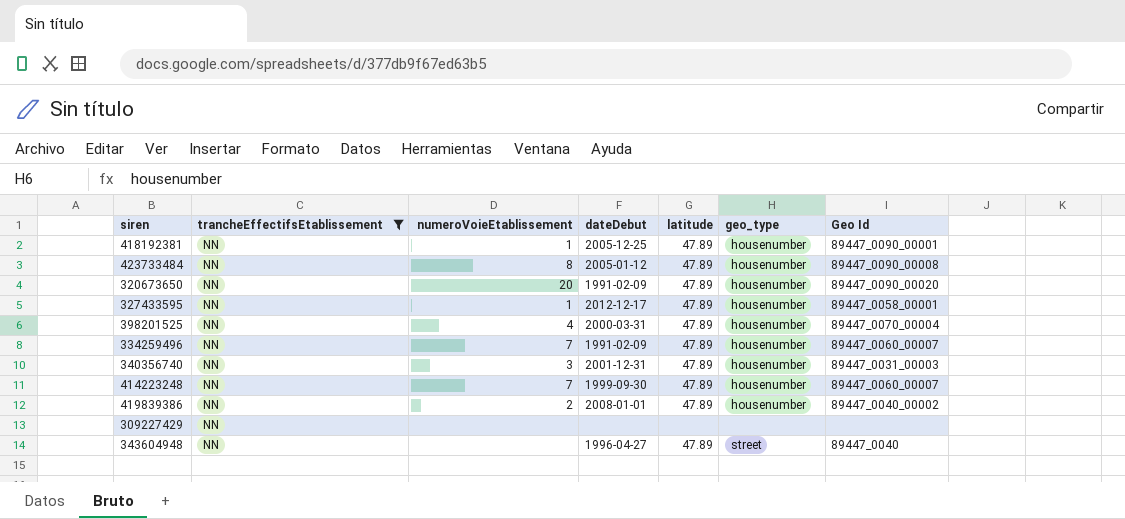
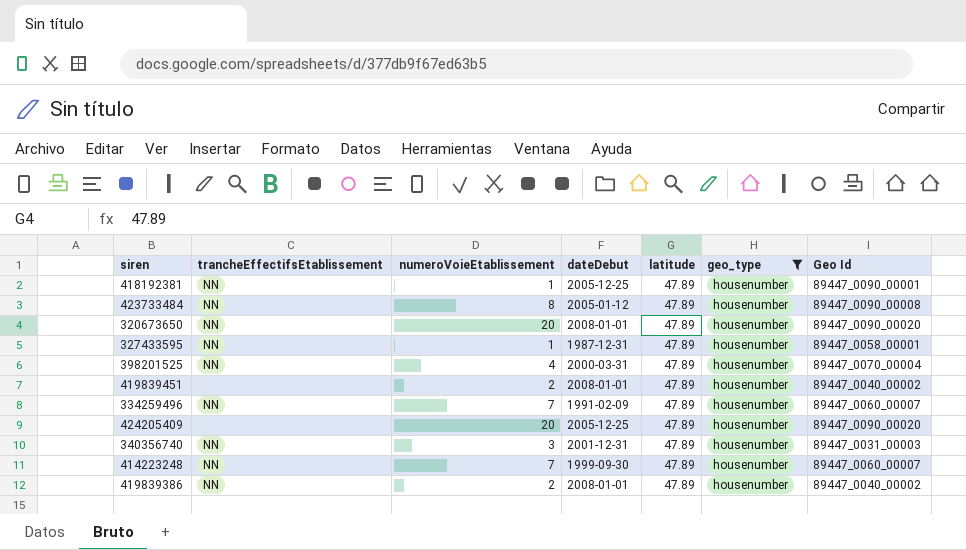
filter: trancheEffectifsEtablissement = NN -> geo_type = housenumber
320673650 | dateDebut: 1991-02-09 -> 2008-01-01
327433595 | dateDebut: 2012-12-17 -> 1987-12-31

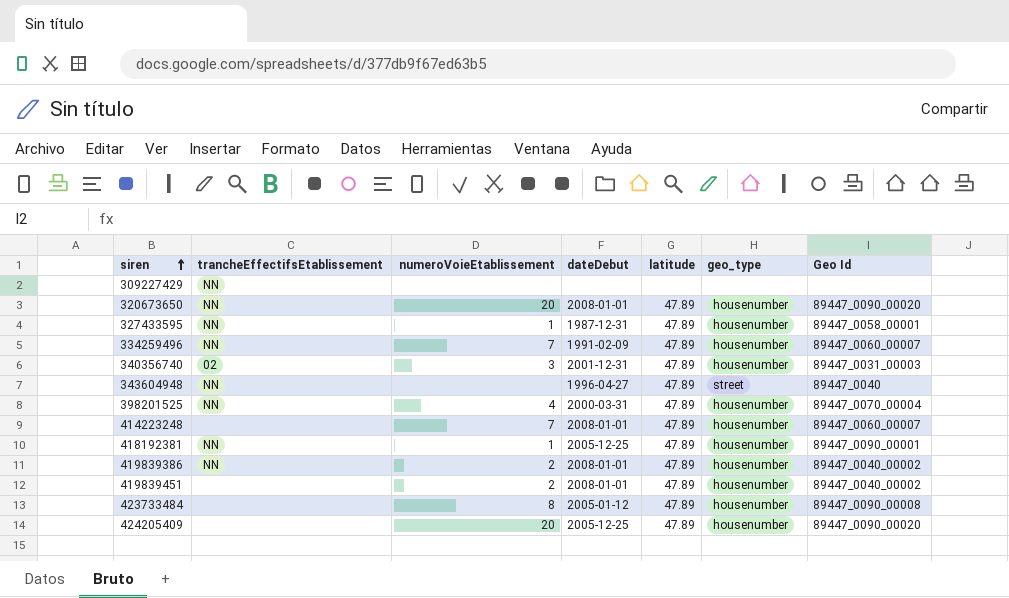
filter: geo_type = housenumber -> none
row order: none -> siren ascending
340356740 | trancheEffectifsEtablissement: NN -> 02
414223248 | trancheEffectifsEtablissement: NN -> none
414223248 | dateDebut: 1999-09-30 -> 2008-01-01
423733484 | trancheEffectifsEtablissement: NN -> none

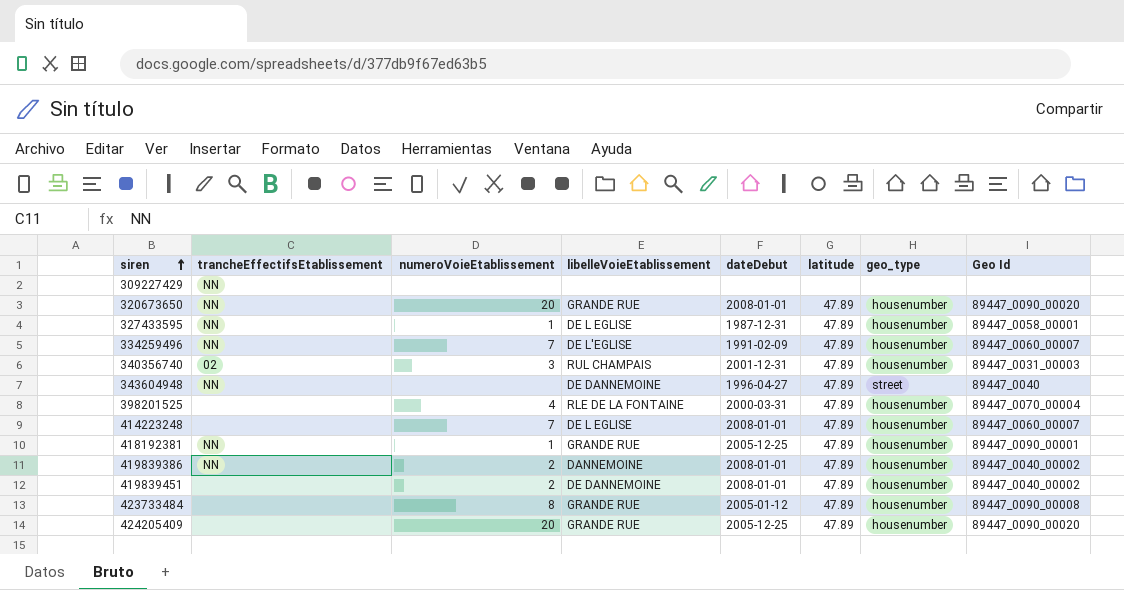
column libelleVoieEtablissement | position: none -> 4
398201525 | trancheEffectifsEtablissement: NN -> none

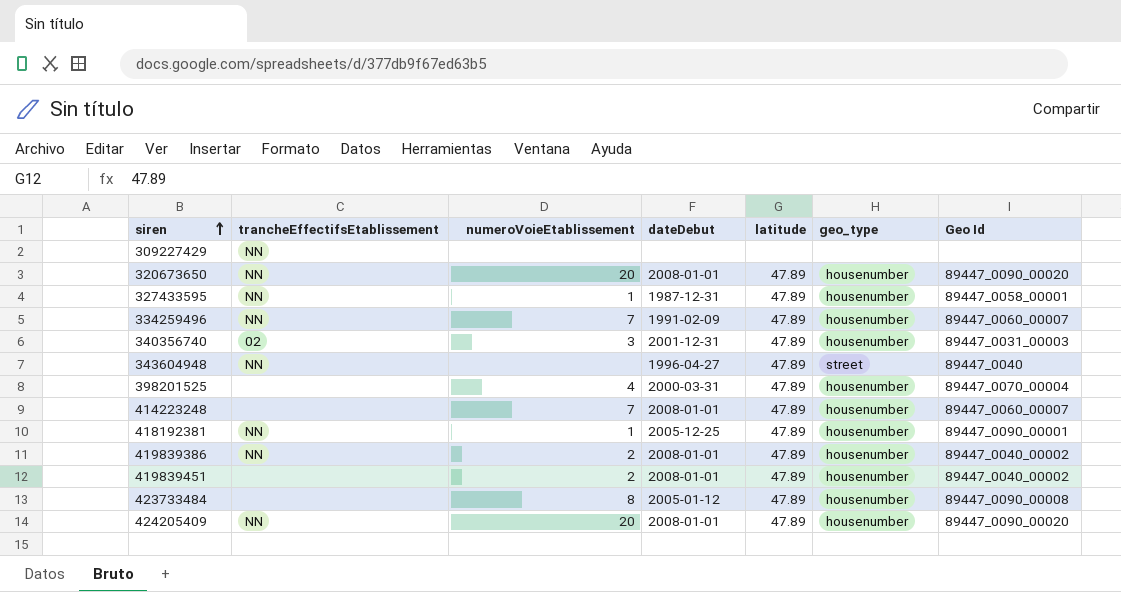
column libelleVoieEtablissement | position: 4 -> none
424205409 | trancheEffectifsEtablissement: none -> NN
424205409 | dateDebut: 2005-12-25 -> 2008-01-01

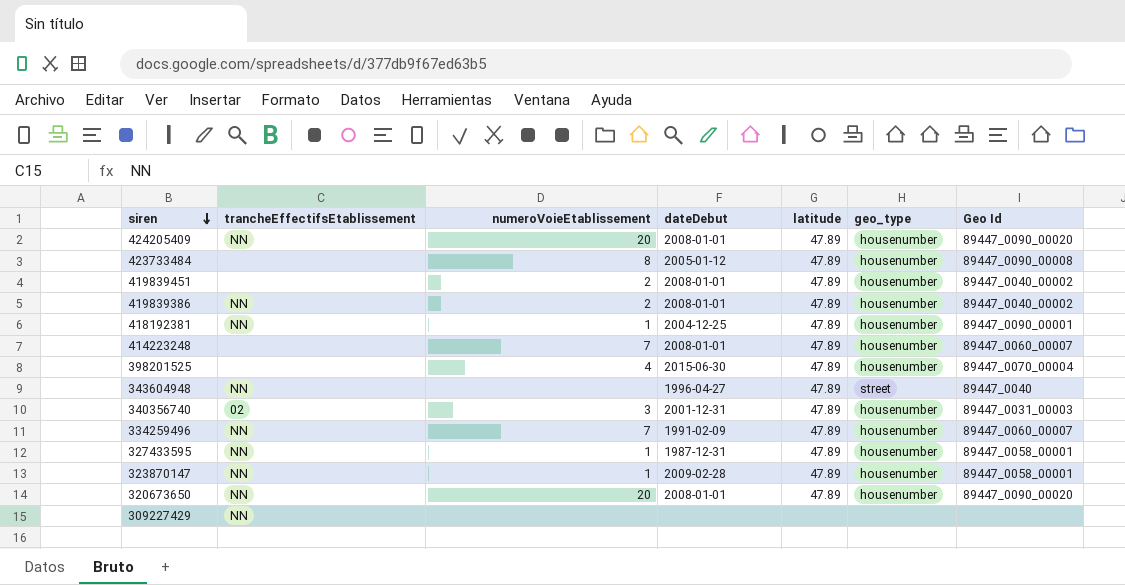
row order: siren ascending -> siren descending
418192381 | dateDebut: 2005-12-25 -> 2004-12-25
398201525 | dateDebut: 2000-03-31 -> 2015-06-30
row 323870147: none -> NN | 1 | 2009-02-28 | 47.89 | housenumber | 89447_0058_00001

